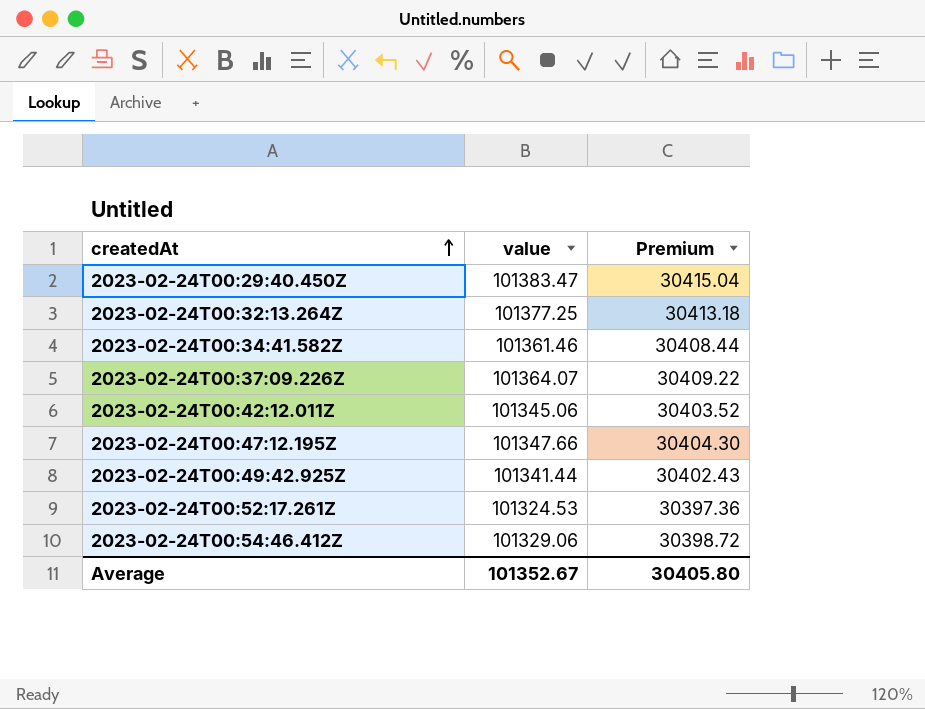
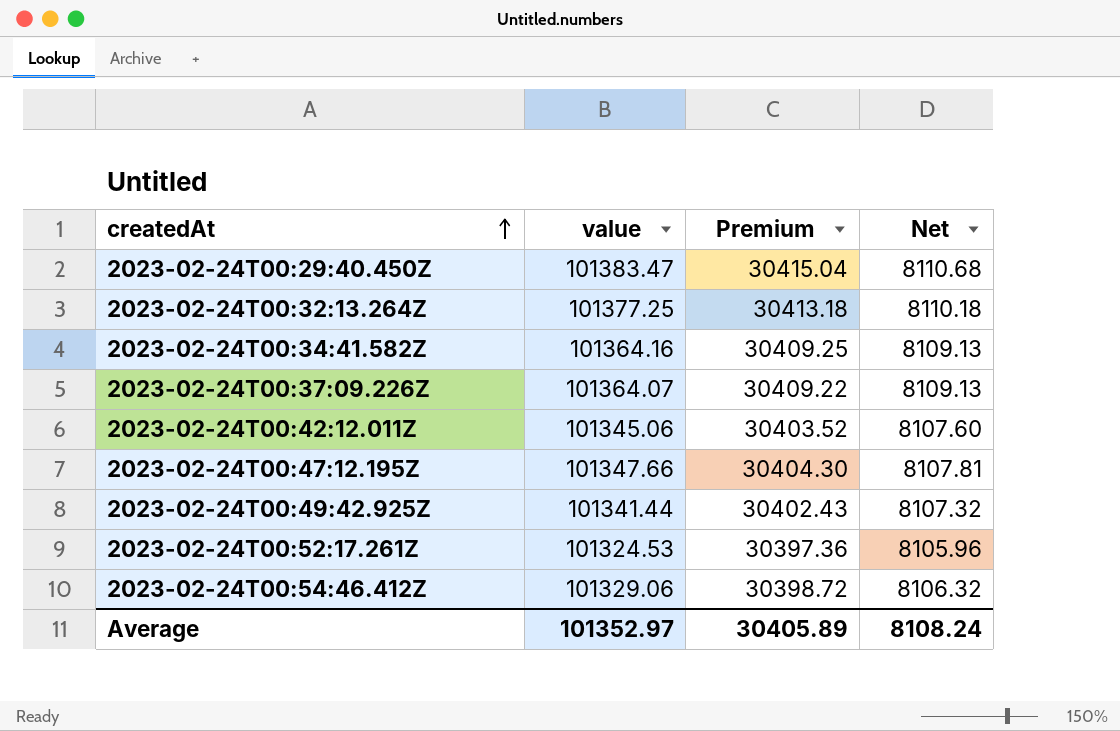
column Net | formula: none -> [value] * 0.08
2023-02-24T00:34:41.582Z | value: 101361.46 -> 101364.16
2023-02-24T00:34:41.582Z | Premium: 30408.44 -> 30409.25
Average | value: 101352.67 -> 101352.97
Average | Premium: 30405.80 -> 30405.89

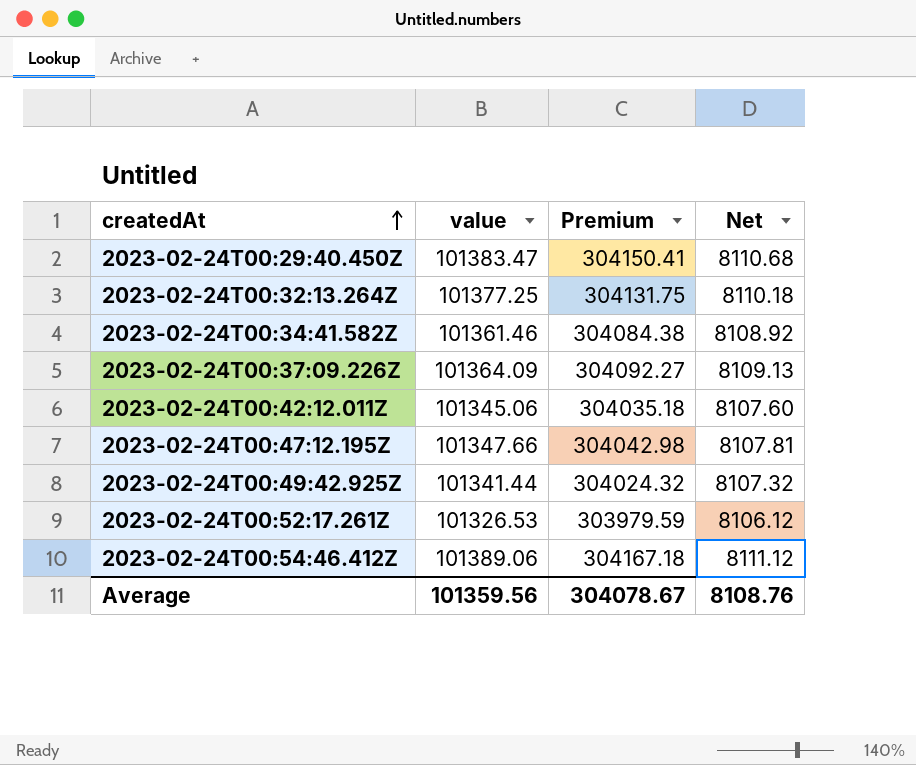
column Premium | formula: [value] * 0.3 -> [value] * 3
2023-02-24T00:34:41.582Z | value: 101364.16 -> 101361.46
2023-02-24T00:34:41.582Z | Net: 8109.13 -> 8108.92
2023-02-24T00:37:09.226Z | value: 101364.07 -> 101364.09
2023-02-24T00:52:17.261Z | value: 101324.53 -> 101326.53
2023-02-24T00:52:17.261Z | Net: 8105.96 -> 8106.12
2023-02-24T00:54:46.412Z | value: 101329.06 -> 101389.06
2023-02-24T00:54:46.412Z | Net: 8106.32 -> 8111.12
Average | value: 101352.97 -> 101359.56
Average | Premium: 30405.89 -> 304078.67
Average | Net: 8108.24 -> 8108.76

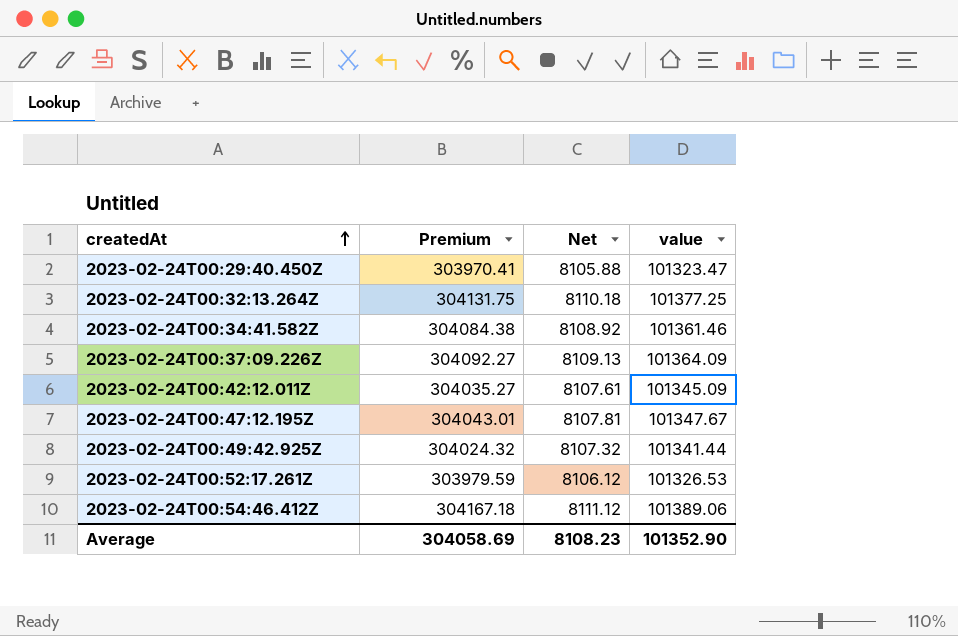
column value | position: 2 -> 4
2023-02-24T00:29:40.450Z | Premium: 304150.41 -> 303970.41
2023-02-24T00:29:40.450Z | Net: 8110.68 -> 8105.88
2023-02-24T00:29:40.450Z | value: 101383.47 -> 101323.47
2023-02-24T00:42:12.011Z | Premium: 304035.18 -> 304035.27
2023-02-24T00:42:12.011Z | Net: 8107.60 -> 8107.61
2023-02-24T00:42:12.011Z | value: 101345.06 -> 101345.09
2023-02-24T00:47:12.195Z | Premium: 304042.98 -> 304043.01
2023-02-24T00:47:12.195Z | value: 101347.66 -> 101347.67
Average | Premium: 304078.67 -> 304058.69
Average | Net: 8108.76 -> 8108.23
Average | value: 101359.56 -> 101352.90

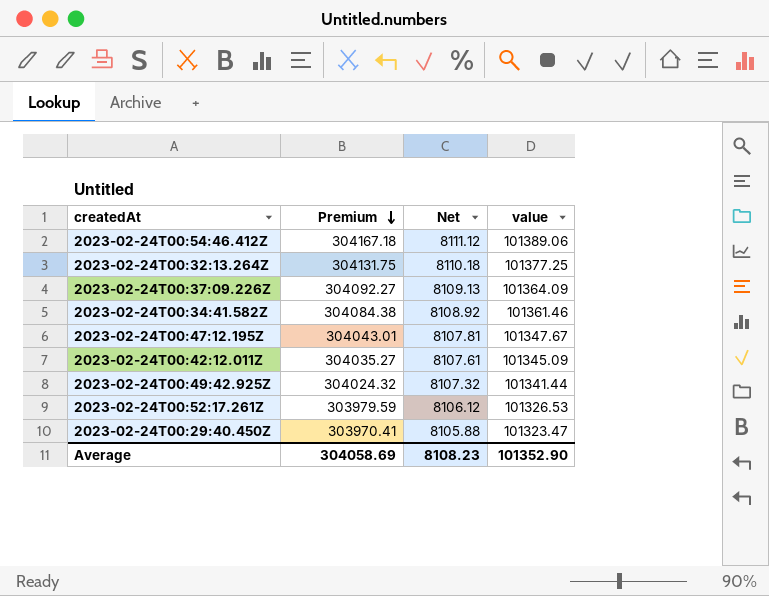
row order: createdAt ascending -> Premium descending

